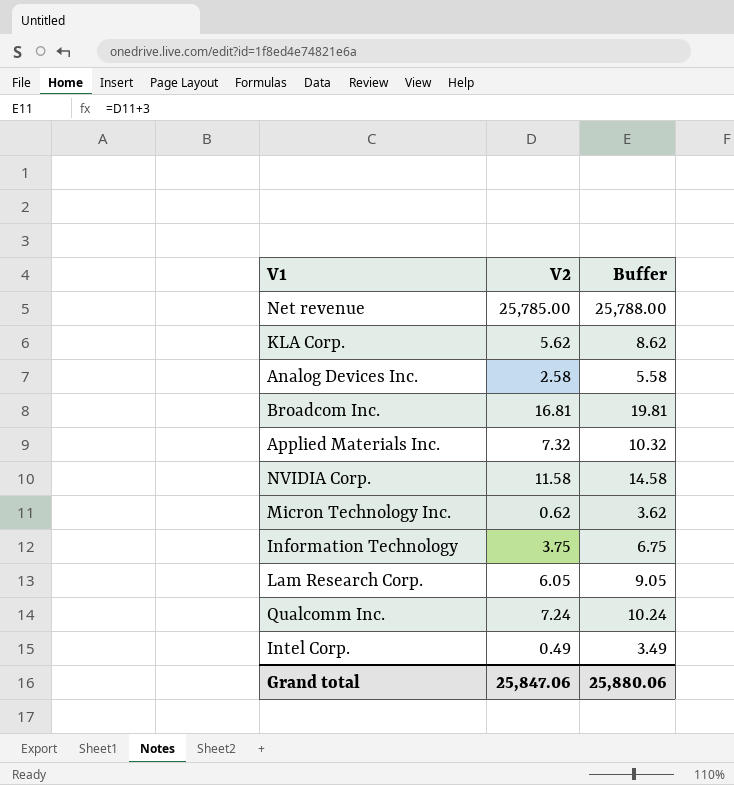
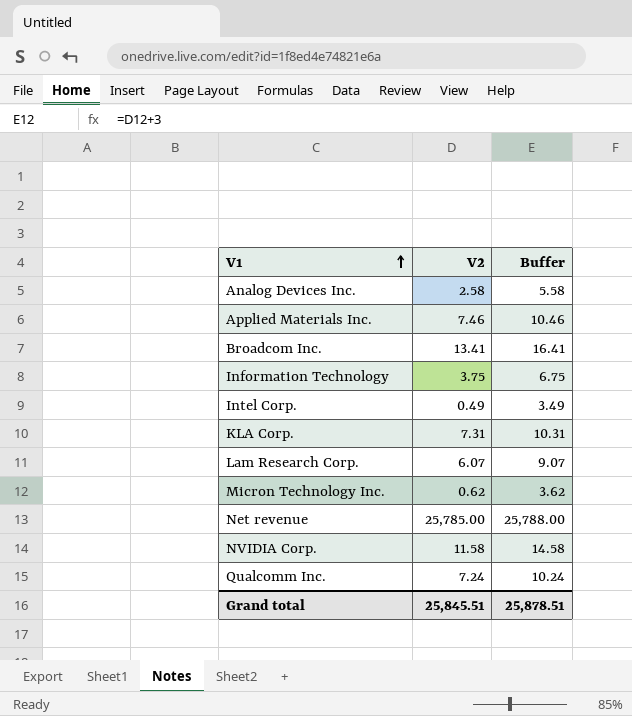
row order: none -> V1 ascending
Applied Materials Inc. | V2: 7.32 -> 7.46
Applied Materials Inc. | Buffer: 10.32 -> 10.46
Broadcom Inc. | V2: 16.81 -> 13.41
Broadcom Inc. | Buffer: 19.81 -> 16.41
KLA Corp. | V2: 5.62 -> 7.31
KLA Corp. | Buffer: 8.62 -> 10.31
Lam Research Corp. | V2: 6.05 -> 6.07
Lam Research Corp. | Buffer: 9.05 -> 9.07
Grand total | V2: 25,847.06 -> 25,845.51
Grand total | Buffer: 25,880.06 -> 25,878.51

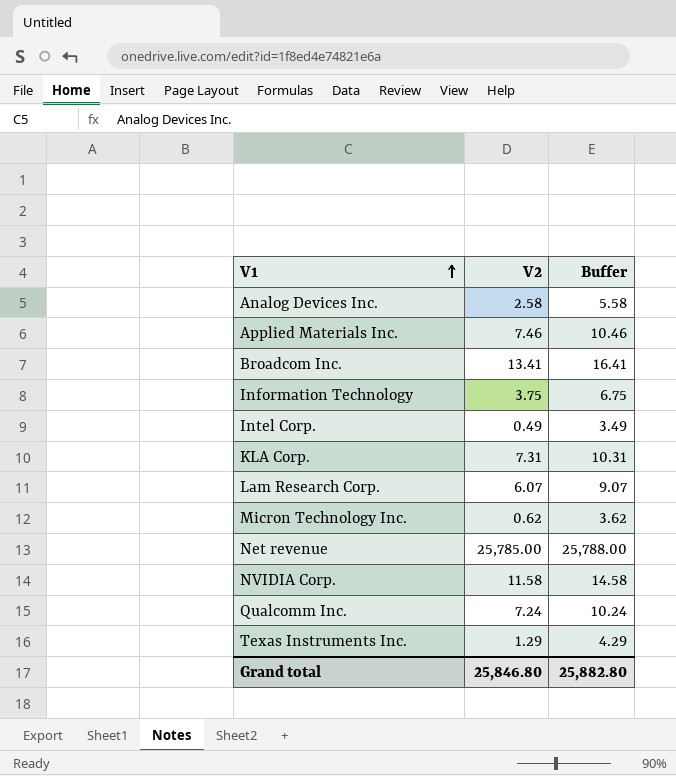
row Texas Instruments Inc.: none -> 1.29 | 4.29
Grand total | V2: 25,845.51 -> 25,846.80
Grand total | Buffer: 25,878.51 -> 25,882.80

